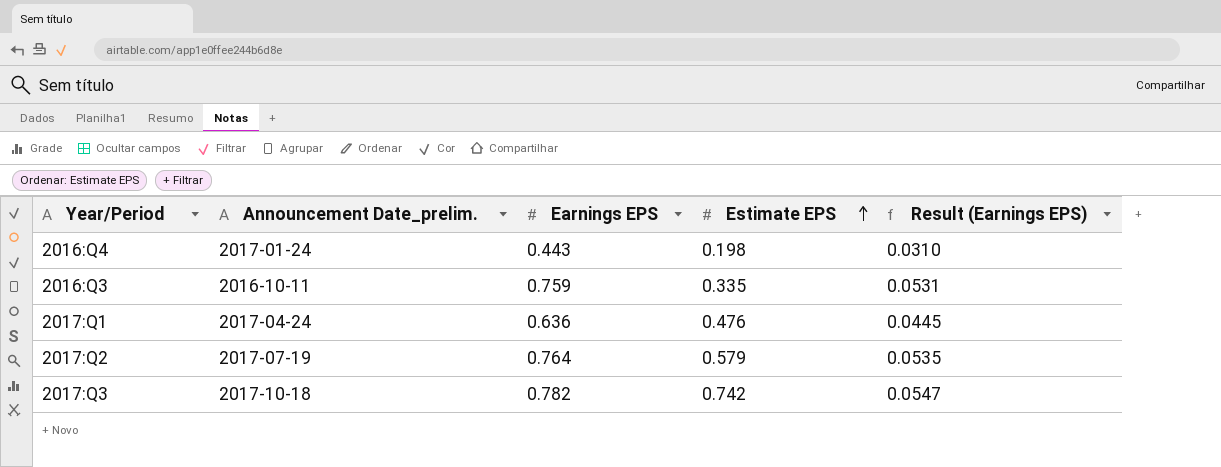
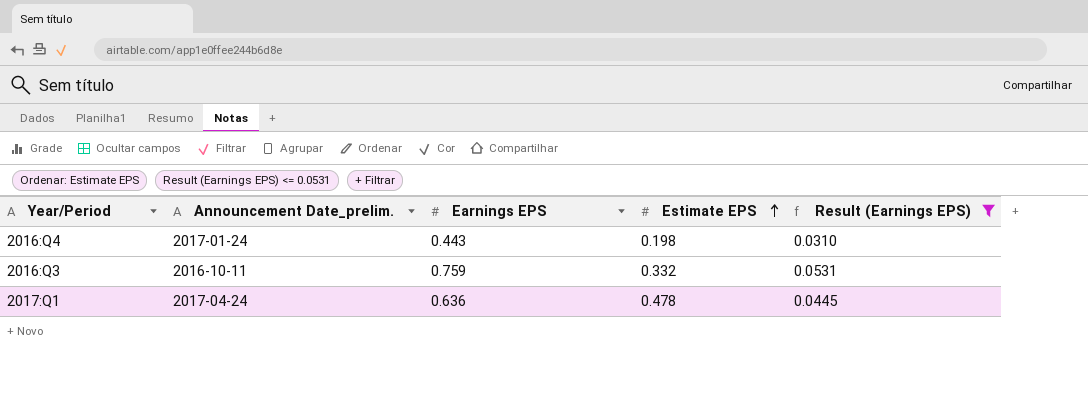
filter: none -> Result (Earnings EPS) <= 0.0531
2016:Q3 | Estimate EPS: 0.335 -> 0.332
2017:Q1 | Estimate EPS: 0.476 -> 0.478

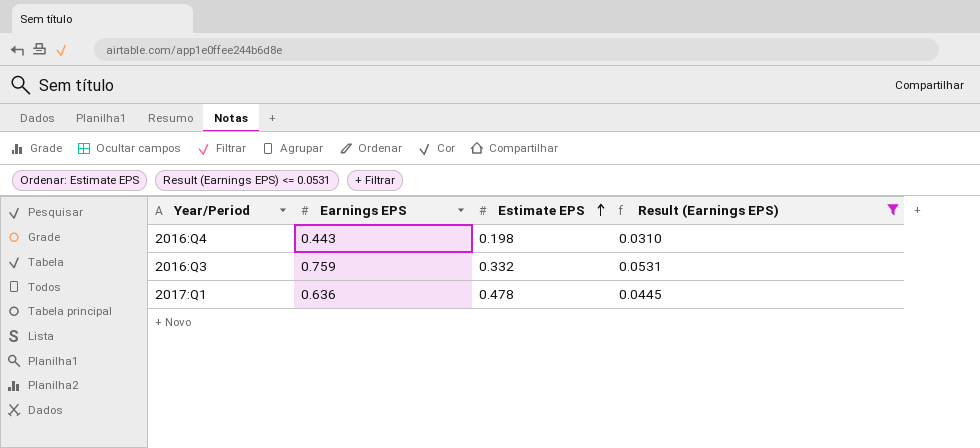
column Announcement Date_prelim. | position: 2 -> none

